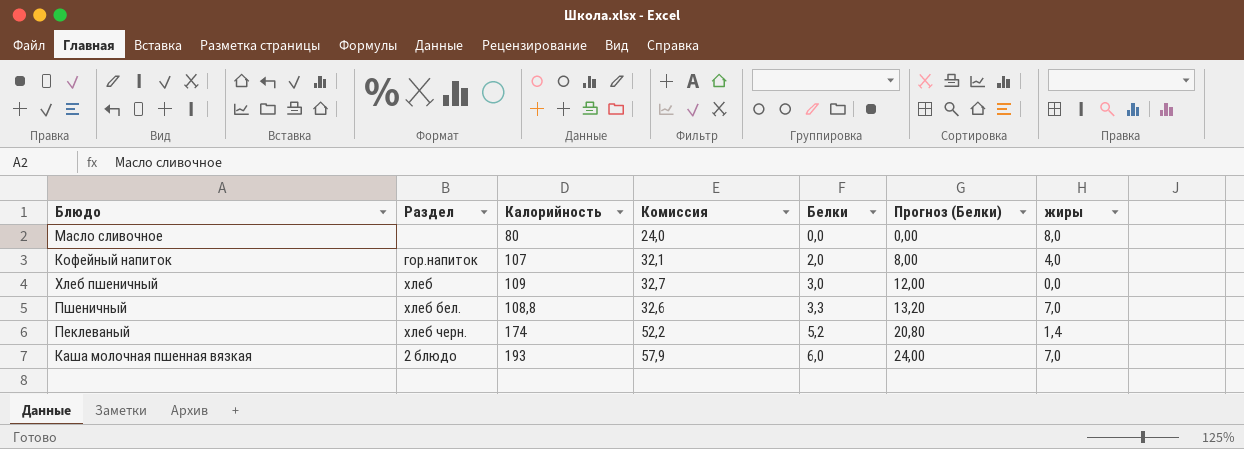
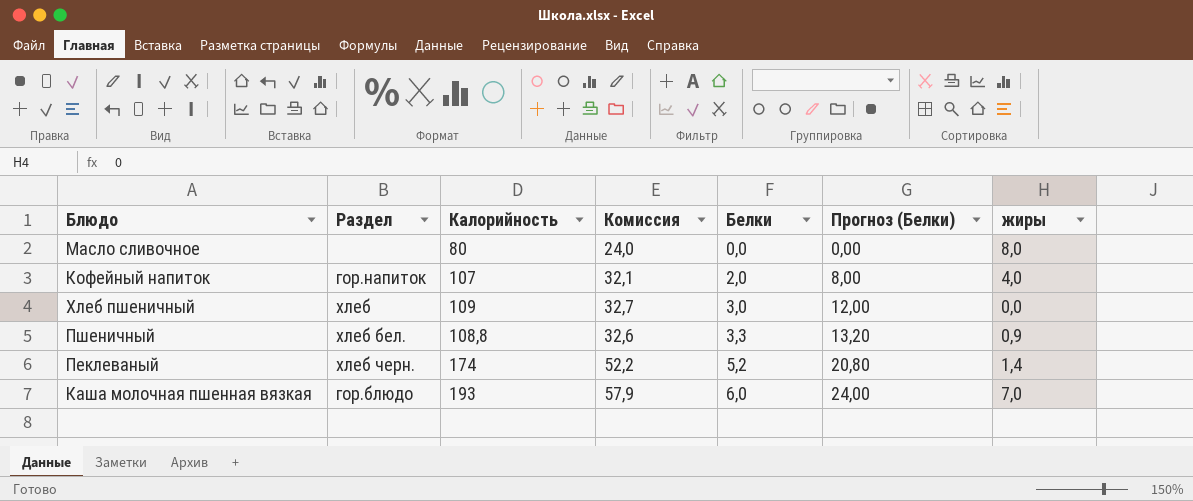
Пшеничный | жиры: 7,0 -> 0,9
Каша молочная пшенная вязкая | Раздел: 2 блюдо -> гор.блюдо

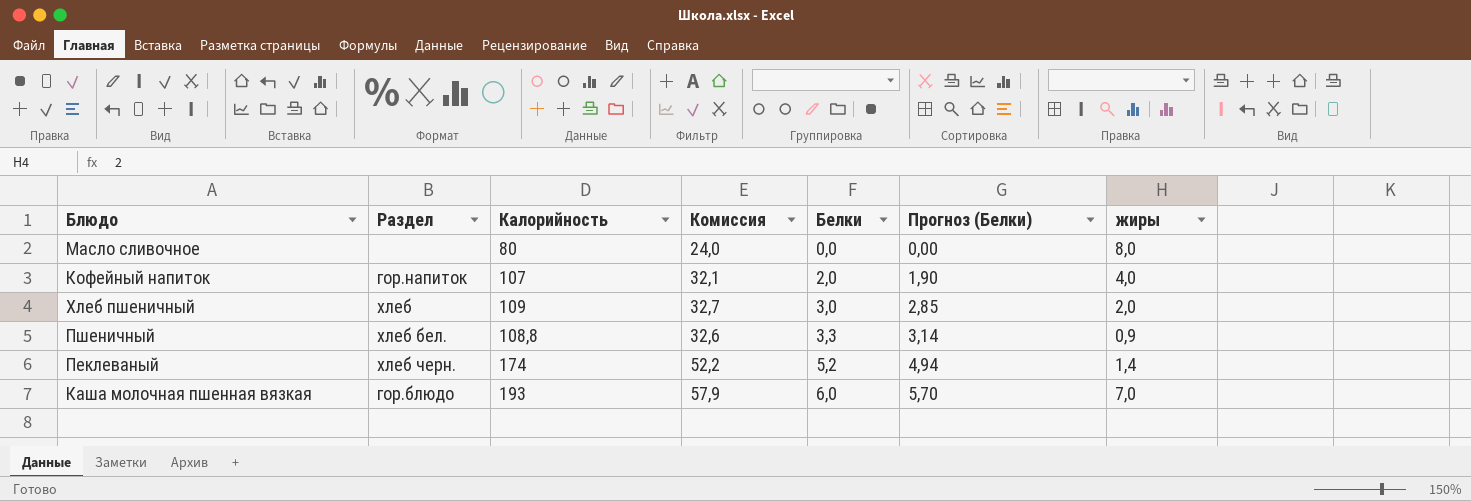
column Прогноз (Белки) | formula: [Белки] * 4 -> [Белки] * 0,95
Хлеб пшеничный | жиры: 0,0 -> 2,0

